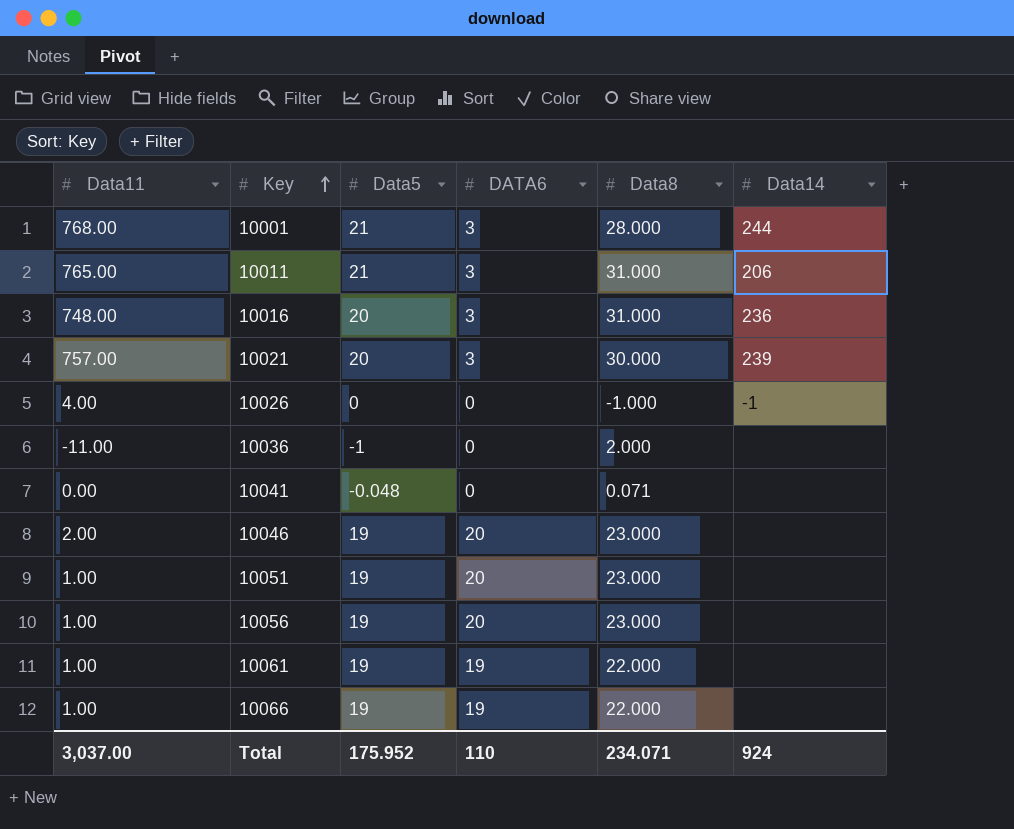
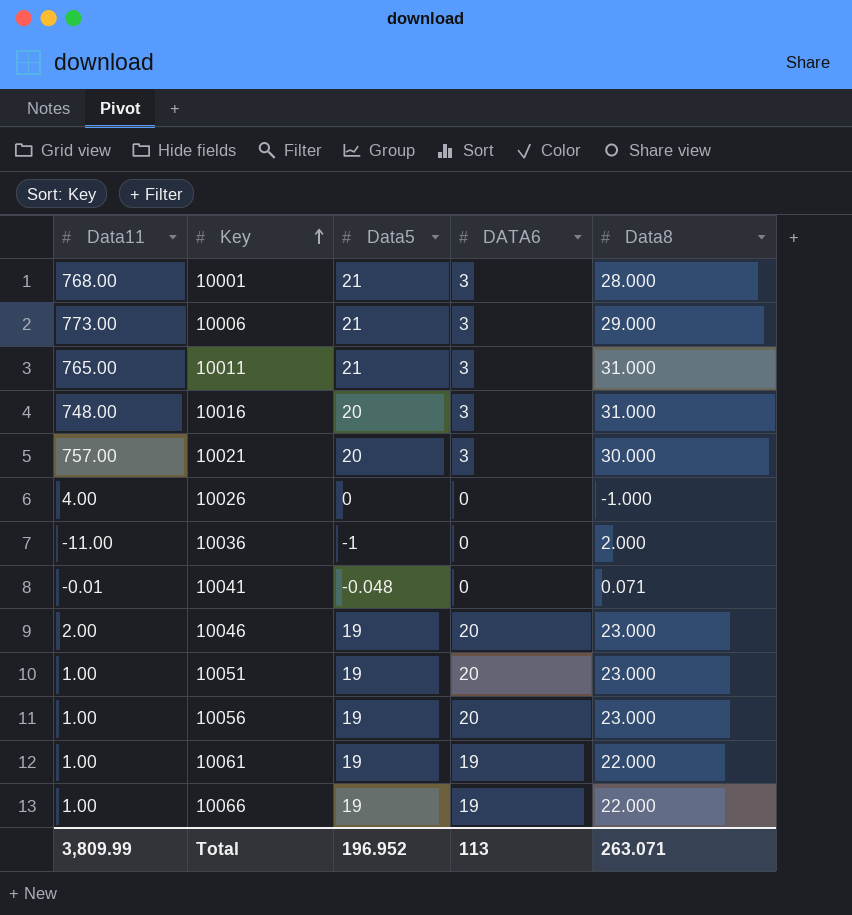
column Data14 | position: 6 -> none
row 10006: none -> 773.00 | 21 | 3 | 29.000
10041 | Data11: 0.00 -> -0.01
Total | Data11: 3,037.00 -> 3,809.99
Total | Data5: 175.952 -> 196.952
Total | DATA6: 110 -> 113
Total | Data8: 234.071 -> 263.071

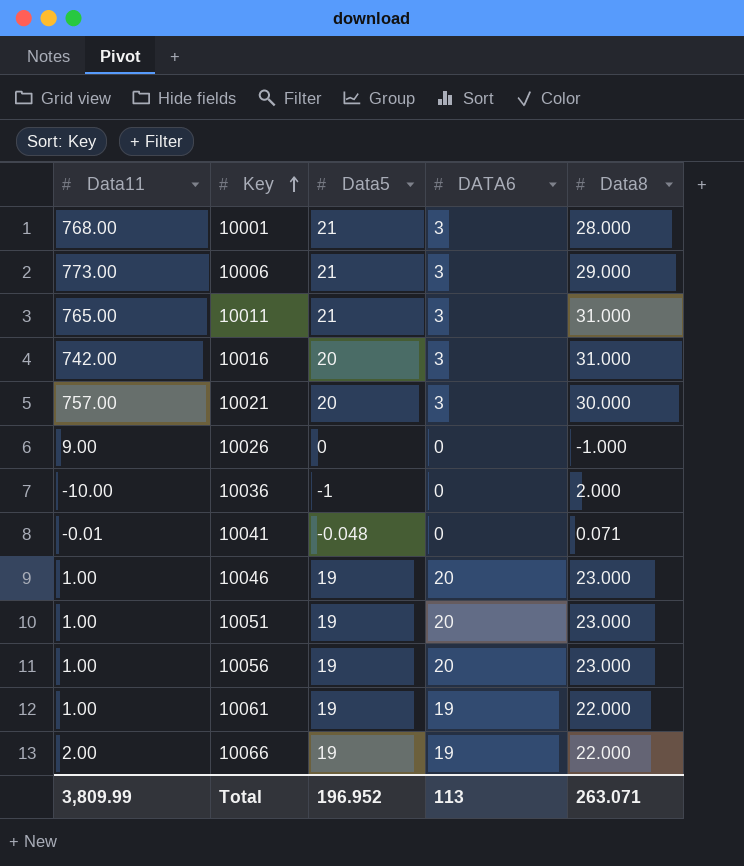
10016 | Data11: 748.00 -> 742.00
10026 | Data11: 4.00 -> 9.00
10036 | Data11: -11.00 -> -10.00
10046 | Data11: 2.00 -> 1.00
10066 | Data11: 1.00 -> 2.00

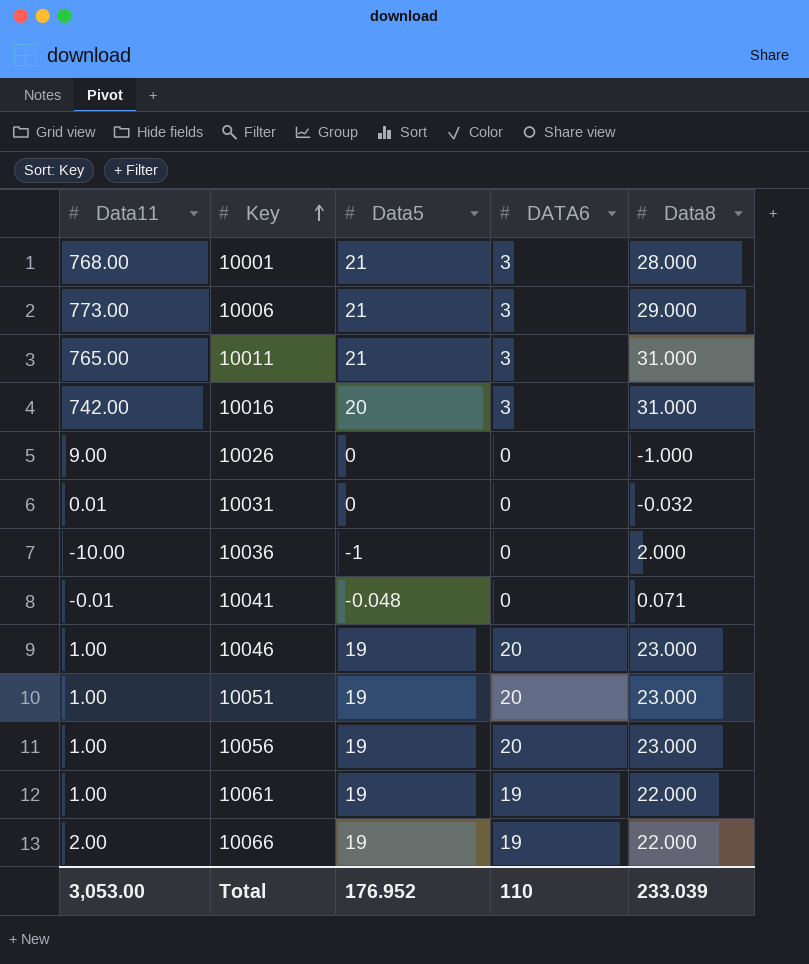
row 10021: 757.00 | 20 | 3 | 30.000 -> none
row 10031: none -> 0.01 | 0 | 0 | -0.032
Total | Data11: 3,809.99 -> 3,053.00
Total | Data5: 196.952 -> 176.952
Total | DATA6: 113 -> 110
Total | Data8: 263.071 -> 233.039

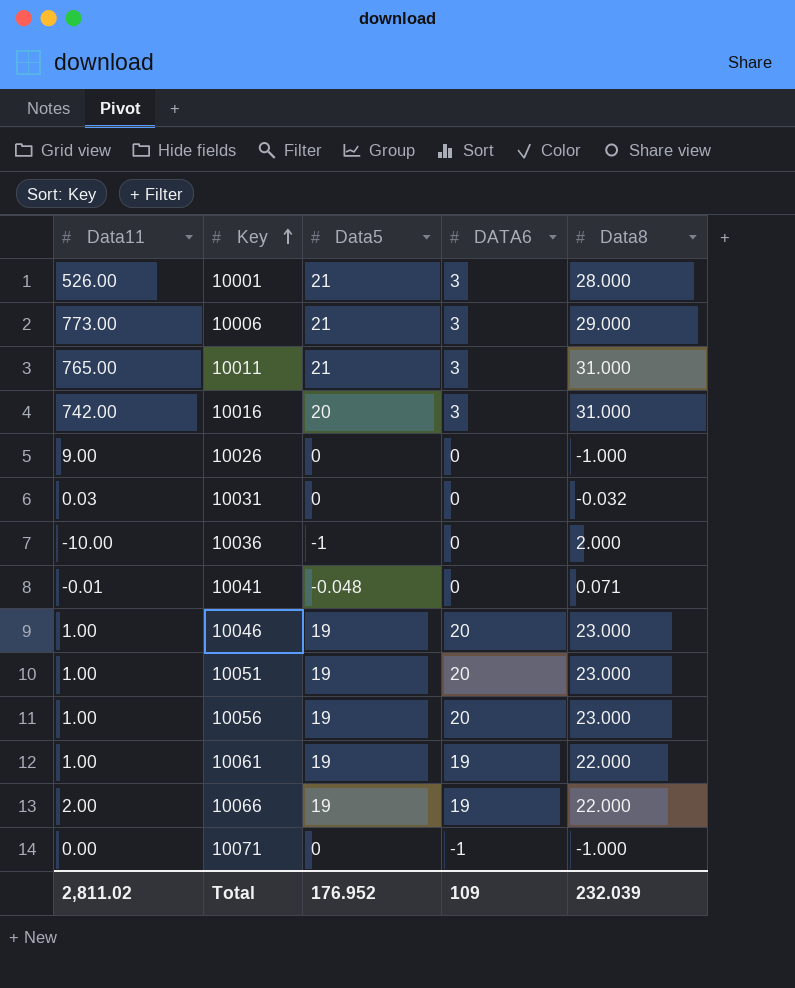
10001 | Data11: 768.00 -> 526.00
10031 | Data11: 0.01 -> 0.03
row 10071: none -> 0.00 | 0 | -1 | -1.000
Total | Data11: 3,053.00 -> 2,811.02
Total | DATA6: 110 -> 109
Total | Data8: 233.039 -> 232.039

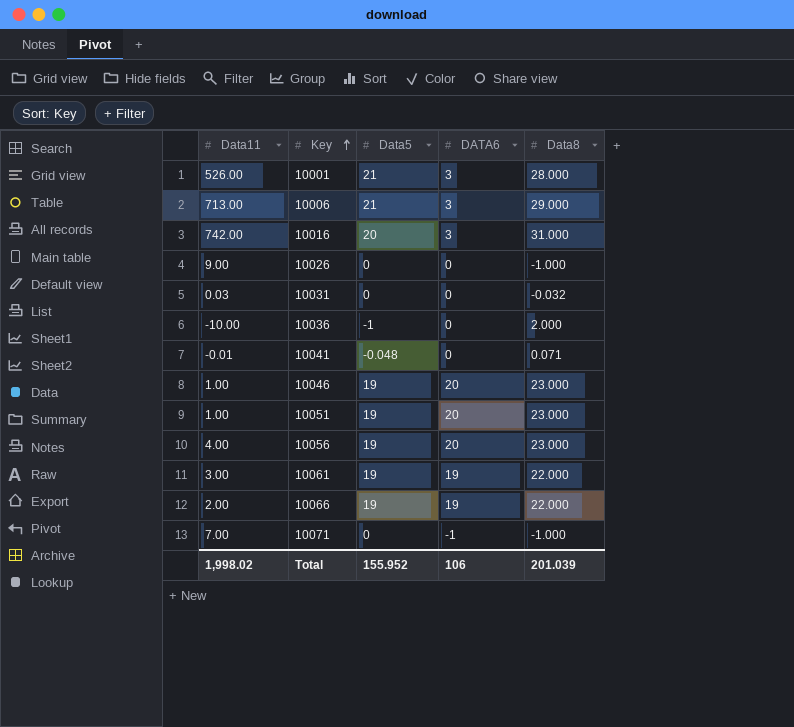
row 10011: 765.00 | 21 | 3 | 31.000 -> none
10006 | Data11: 773.00 -> 713.00
10056 | Data11: 1.00 -> 4.00
10061 | Data11: 1.00 -> 3.00
10071 | Data11: 0.00 -> 7.00
Total | Data11: 2,811.02 -> 1,998.02
Total | Data5: 176.952 -> 155.952
Total | DATA6: 109 -> 106
Total | Data8: 232.039 -> 201.039

